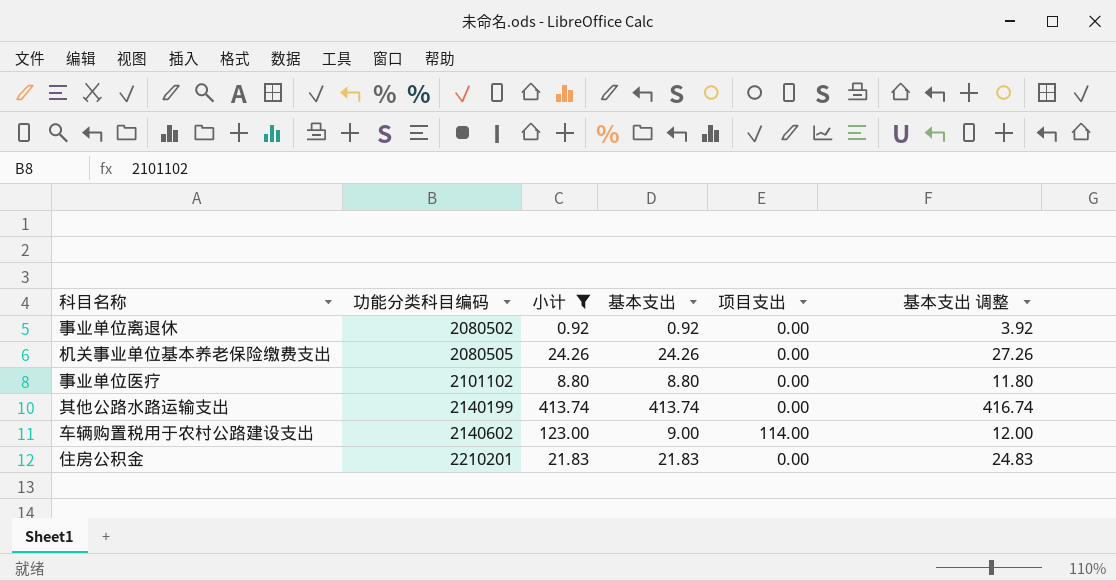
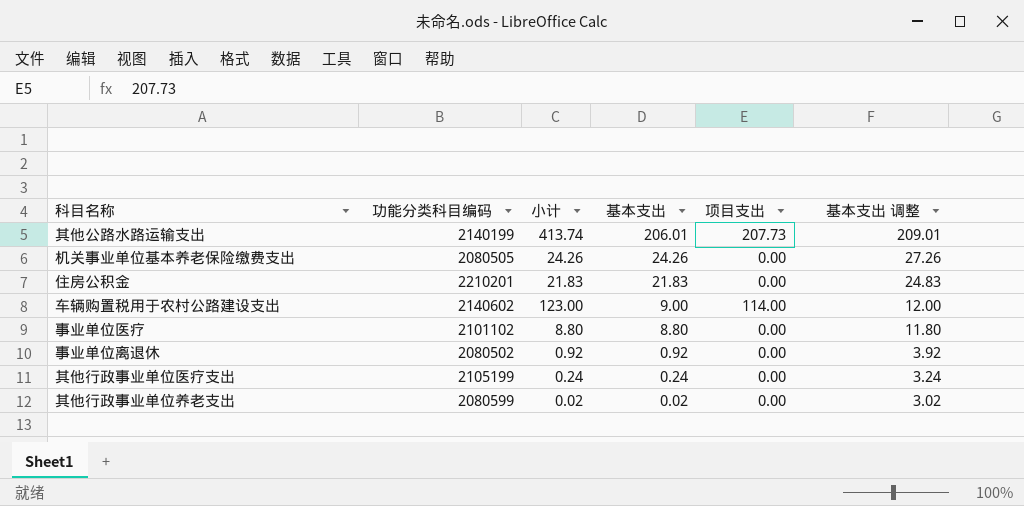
filter: 小计 >= 0.92 -> none
row order: 功能分类科目编码 ascending -> 基本支出 descending
其他公路水路运输支出 | 基本支出: 413.74 -> 206.01
其他公路水路运输支出 | 项目支出: 0.00 -> 207.73
其他公路水路运输支出 | 基本支出 调整: 416.74 -> 209.01

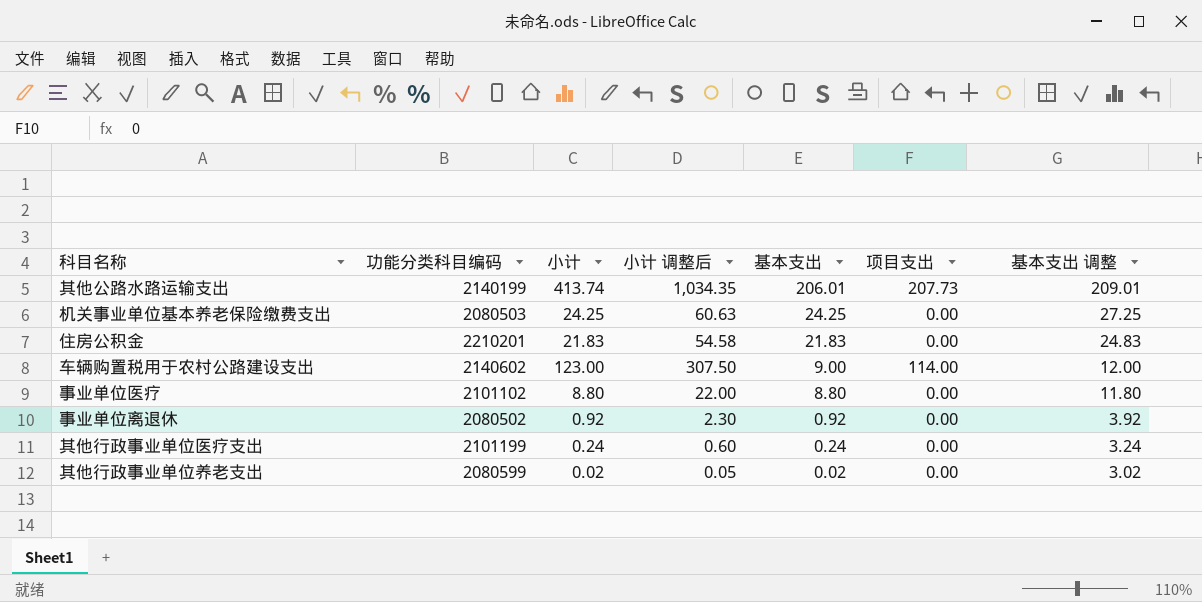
column 小计 调整后 | formula: none -> [小计] * 2.5
机关事业单位基本养老保险缴费支出 | 功能分类科目编码: 2080505 -> 2080503
机关事业单位基本养老保险缴费支出 | 小计: 24.26 -> 24.25
机关事业单位基本养老保险缴费支出 | 基本支出: 24.26 -> 24.25
机关事业单位基本养老保险缴费支出 | 基本支出 调整: 27.26 -> 27.25
其他行政事业单位医疗支出 | 功能分类科目编码: 2105199 -> 2101199

